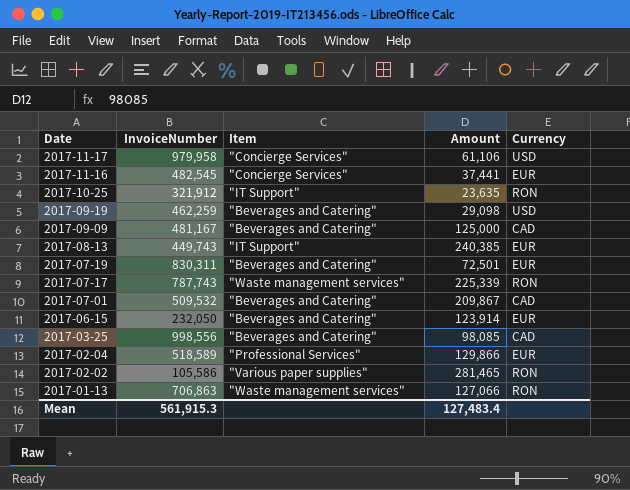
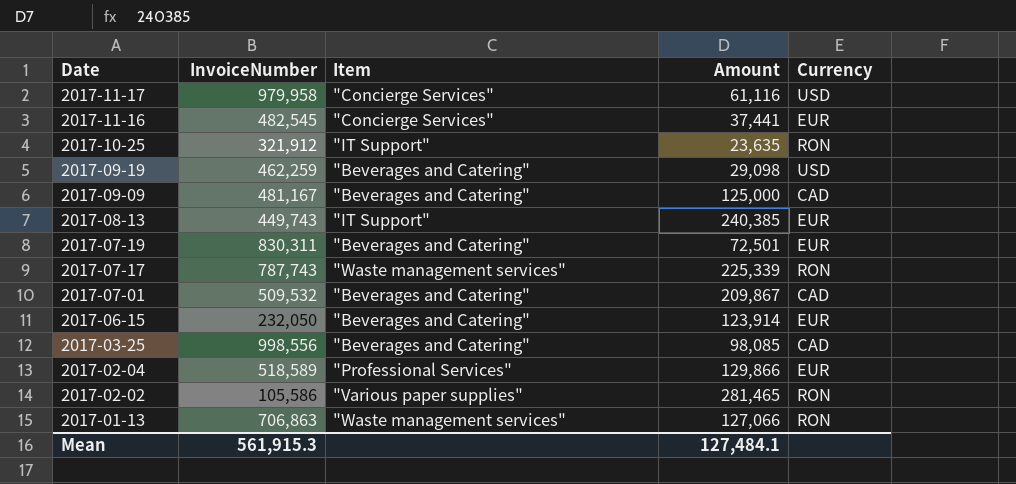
2017-11-17 | Amount: 61,106 -> 61,116
Mean | Amount: 127,483.4 -> 127,484.1

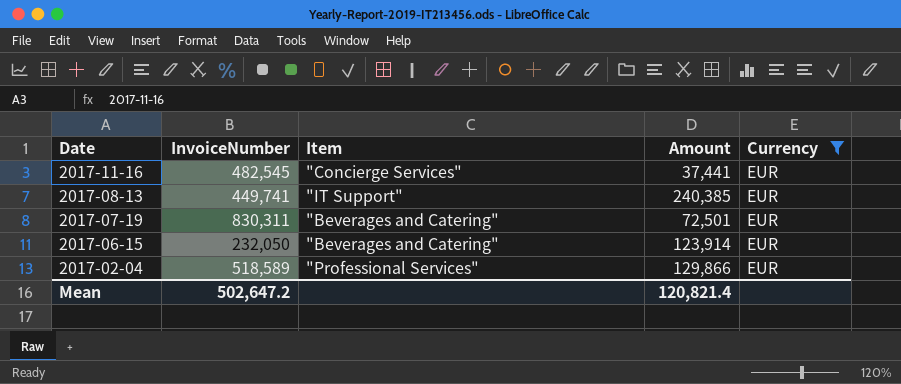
filter: none -> Currency = EUR
2017-08-13 | InvoiceNumber: 449,743 -> 449,741
Mean | InvoiceNumber: 561,915.3 -> 502,647.2
Mean | Amount: 127,484.1 -> 120,821.4

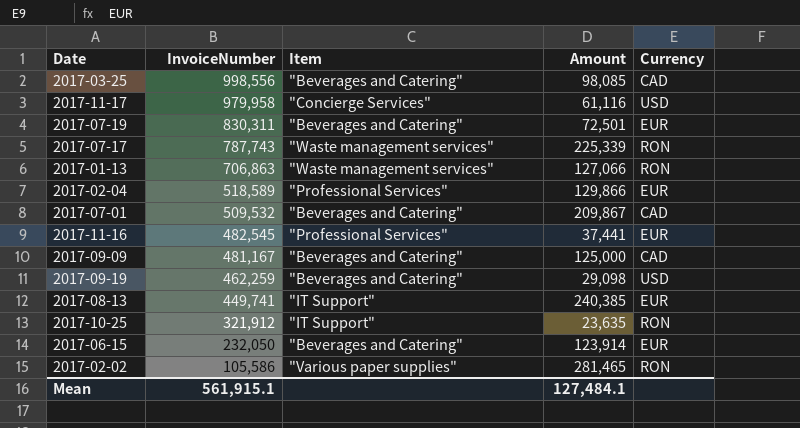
filter: Currency = EUR -> none
row order: Date descending -> InvoiceNumber descending
2017-11-16 | Item: "Concierge Services" -> "Professional Services"
Mean | InvoiceNumber: 502,647.2 -> 561,915.1
Mean | Amount: 120,821.4 -> 127,484.1

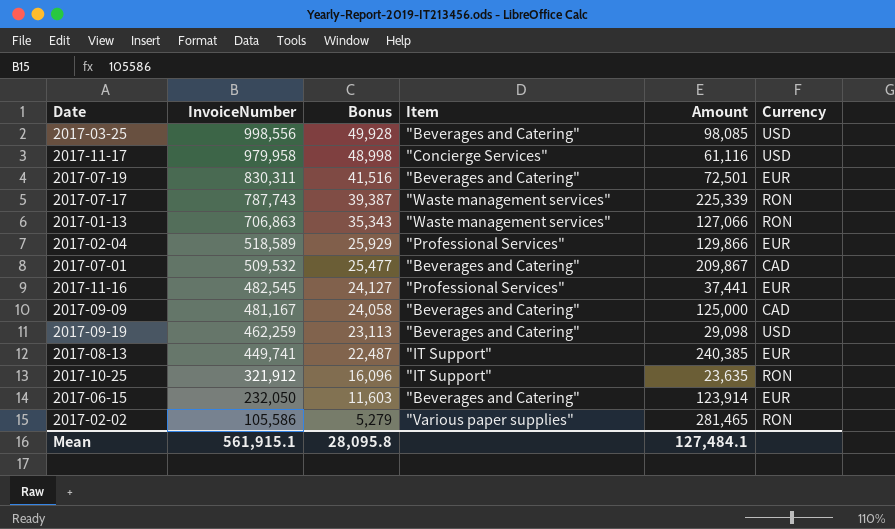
column Bonus | formula: none -> [InvoiceNumber] * 0.05
2017-03-25 | Currency: CAD -> USD

